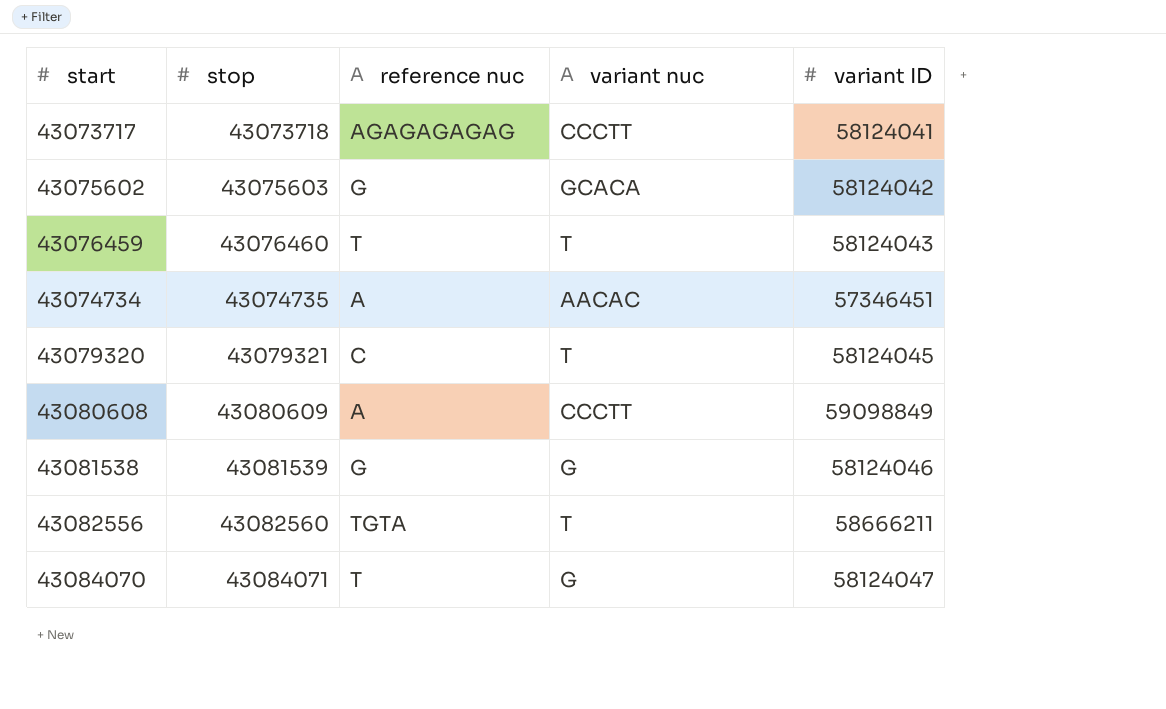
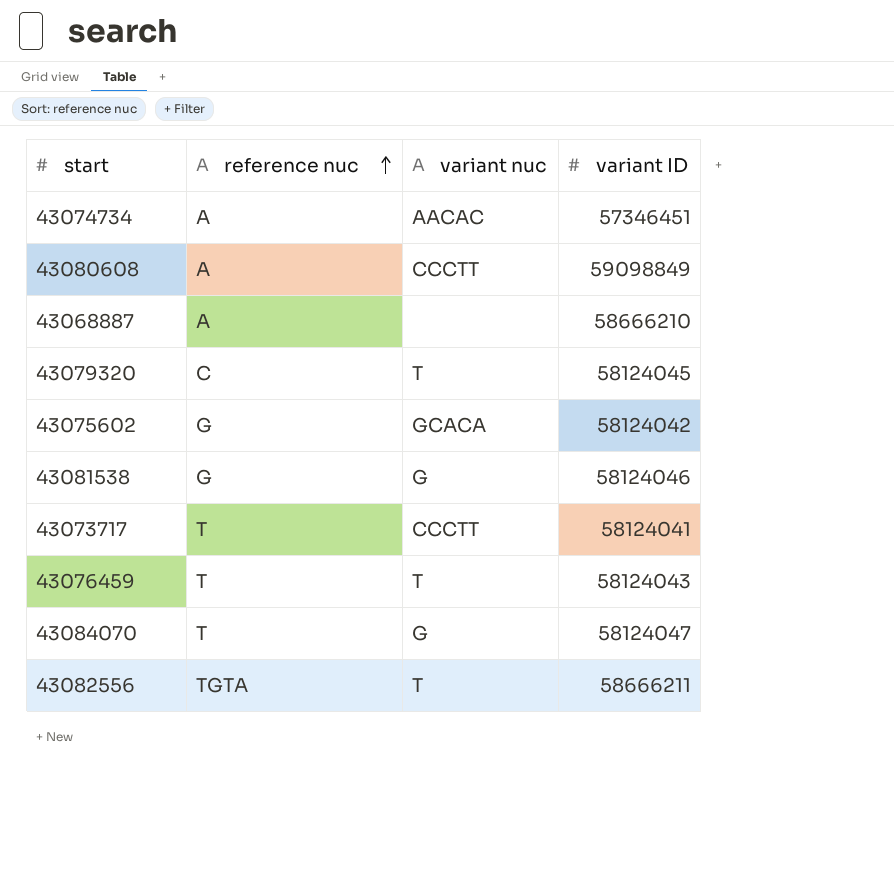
row order: none -> reference nuc ascending
column stop | position: 2 -> none
row 43068887: none -> A | none | 58666210
43073717 | reference nuc: AGAGAGAGAG -> T

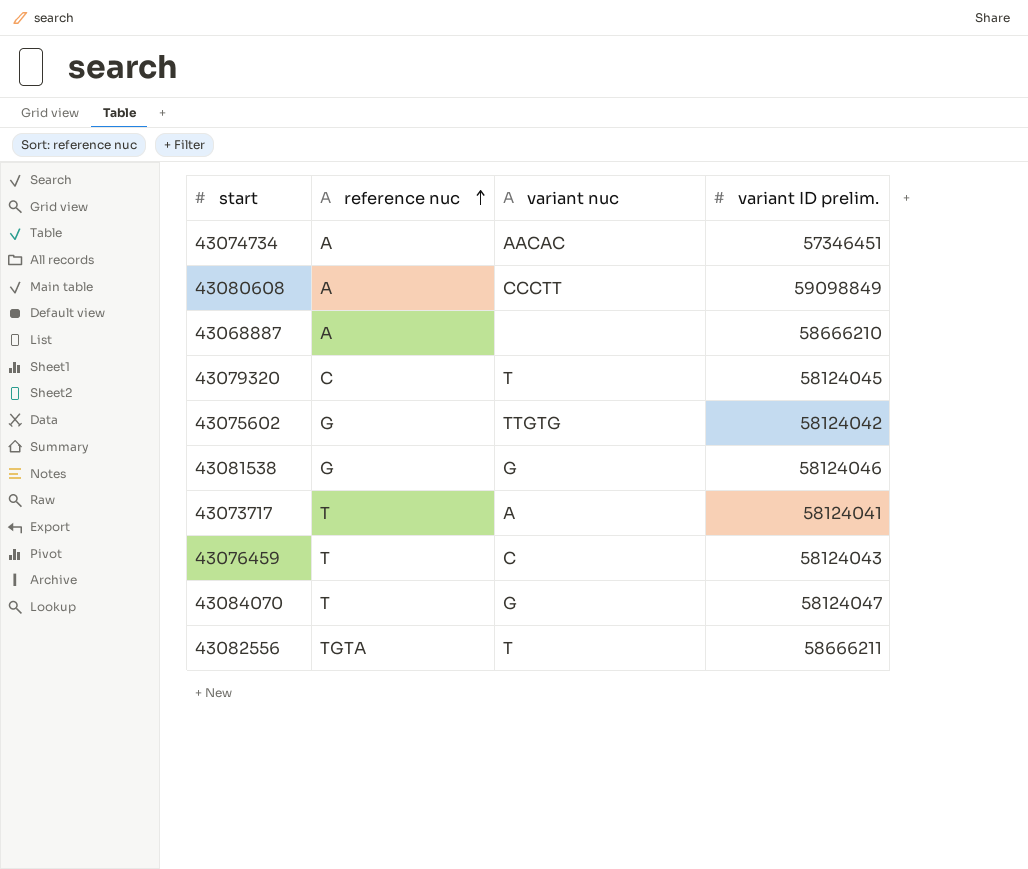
column name: variant ID -> variant ID prelim.
43075602 | variant nuc: GCACA -> TTGTG
43073717 | variant nuc: CCCTT -> A
43076459 | variant nuc: T -> C

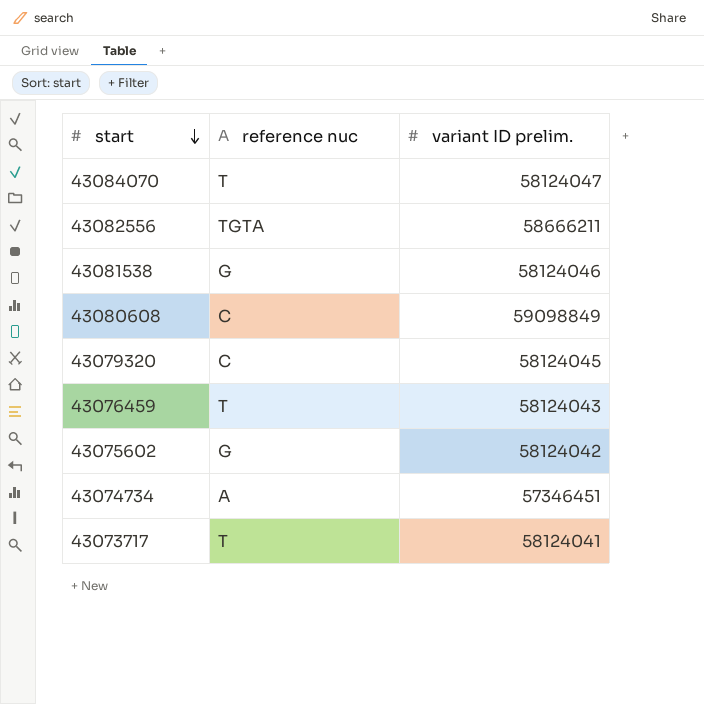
row order: reference nuc ascending -> start descending
column variant nuc | position: 3 -> none
row 43068887: A | none | 58666210 -> none
43080608 | reference nuc: A -> C

